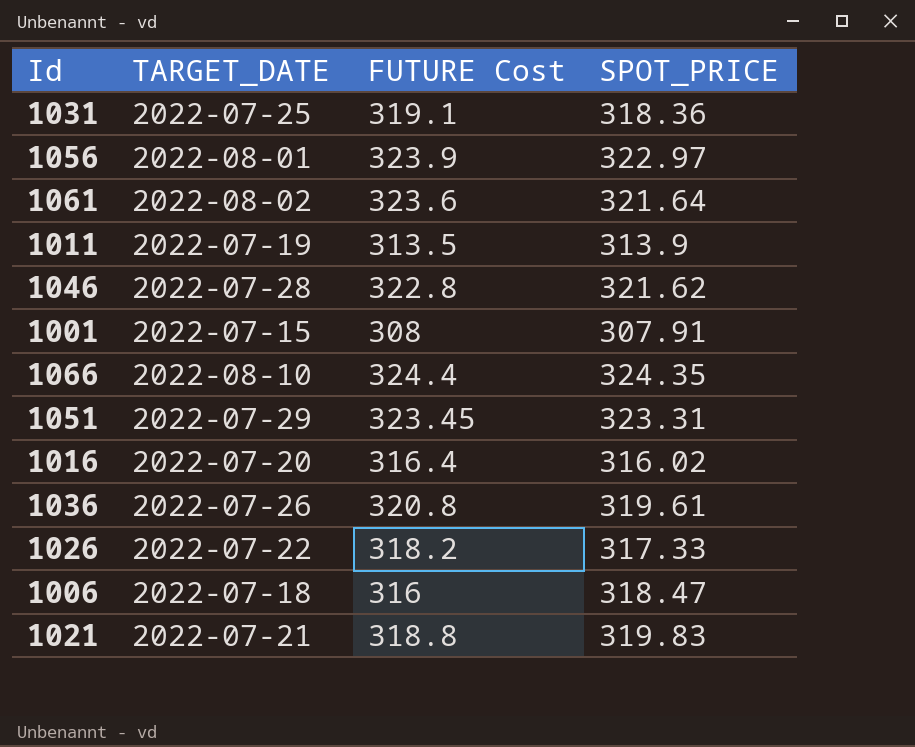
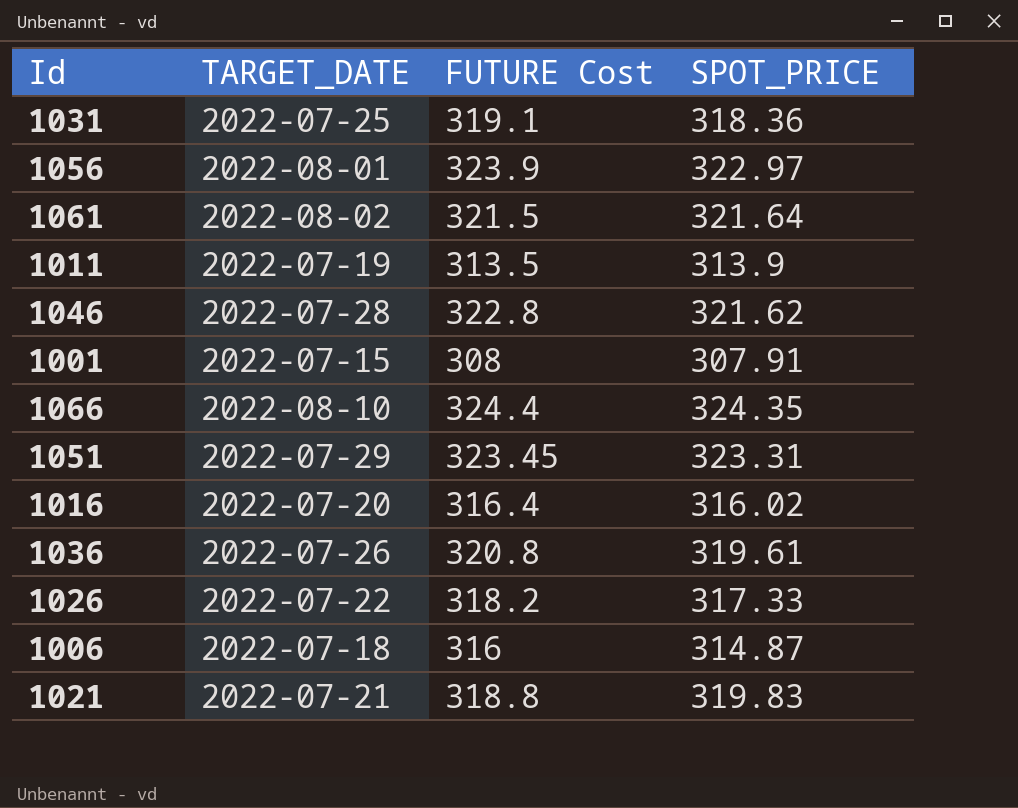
1061 | FUTURE Cost: 323.6 -> 321.5
1006 | SPOT_PRICE: 318.47 -> 314.87

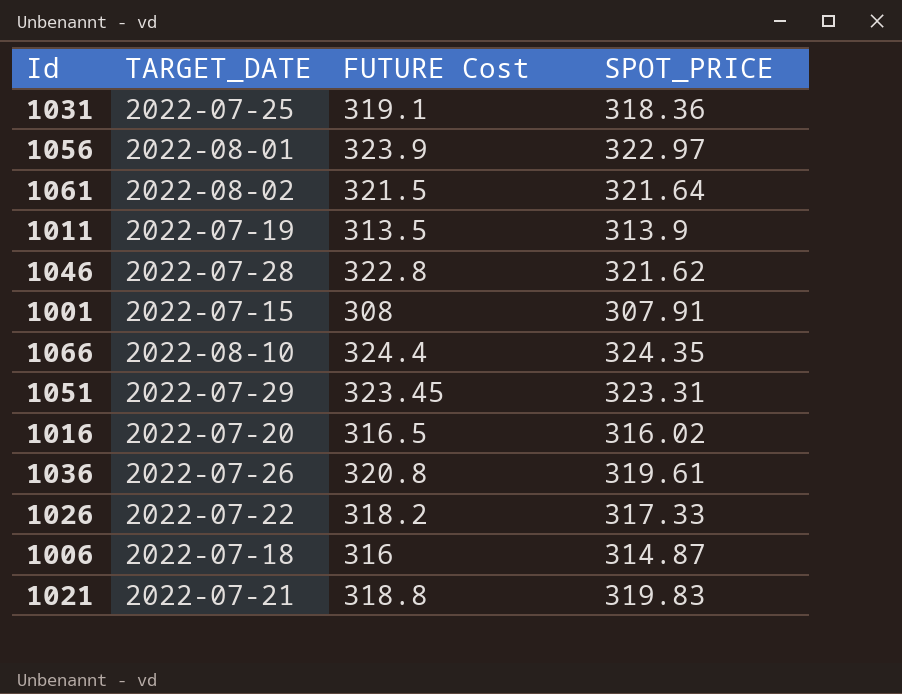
1016 | FUTURE Cost: 316.4 -> 316.5

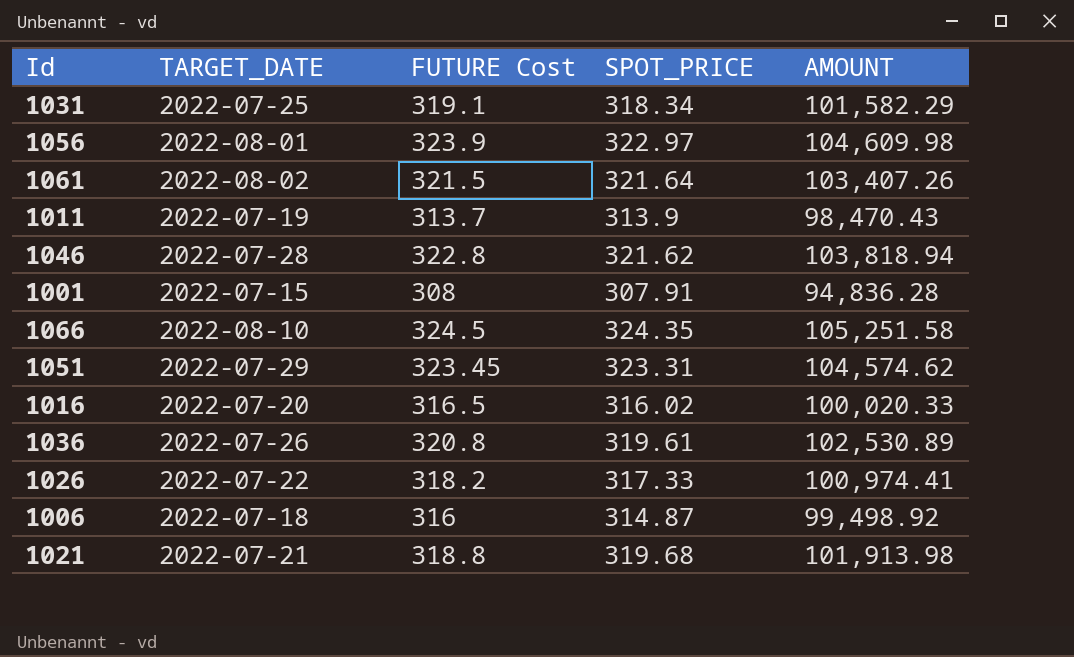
column AMOUNT | formula: none -> [FUTURE Cost] * [SPOT_PRICE]
1031 | SPOT_PRICE: 318.36 -> 318.34
1011 | FUTURE Cost: 313.5 -> 313.7
1066 | FUTURE Cost: 324.4 -> 324.5
1021 | SPOT_PRICE: 319.83 -> 319.68

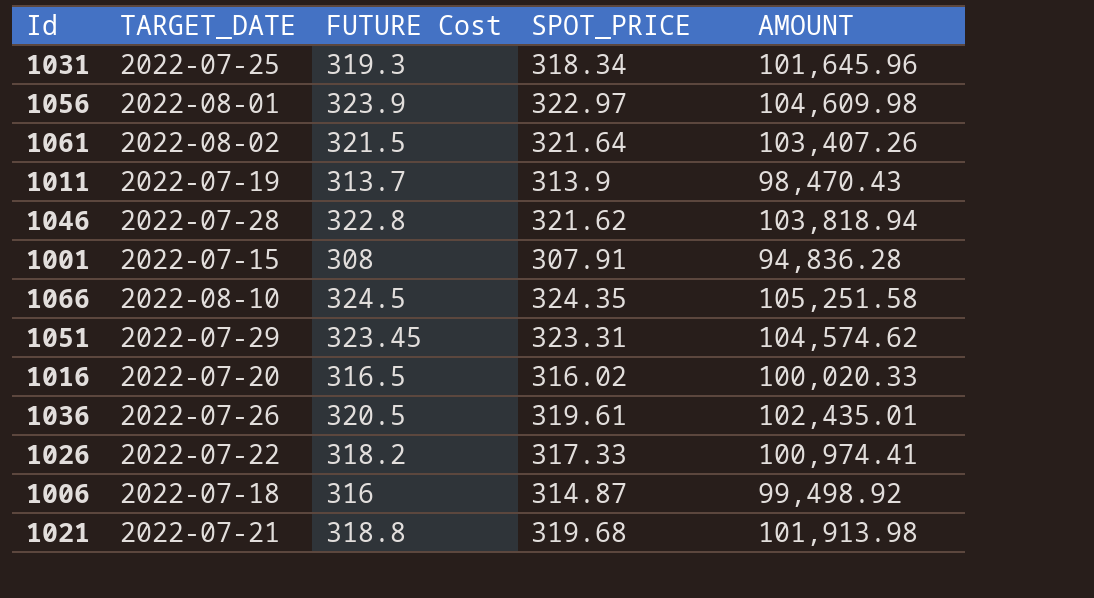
1031 | FUTURE Cost: 319.1 -> 319.3
1031 | AMOUNT: 101,582.29 -> 101,645.96
1036 | FUTURE Cost: 320.8 -> 320.5
1036 | AMOUNT: 102,530.89 -> 102,435.01

